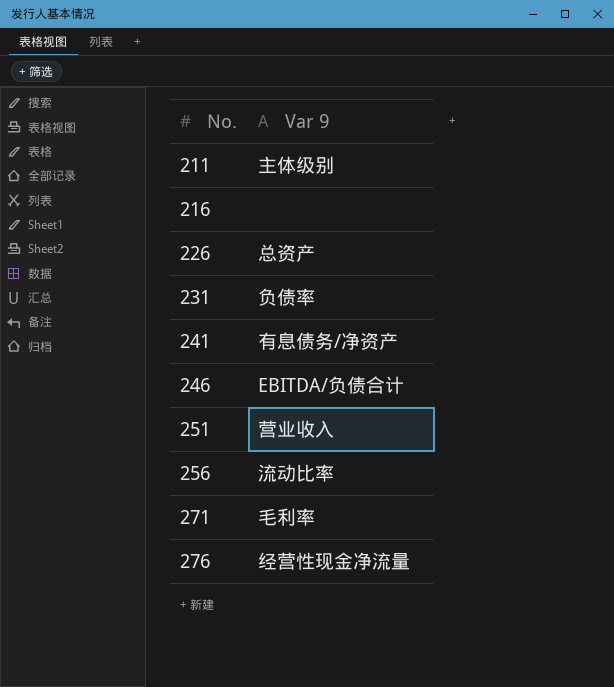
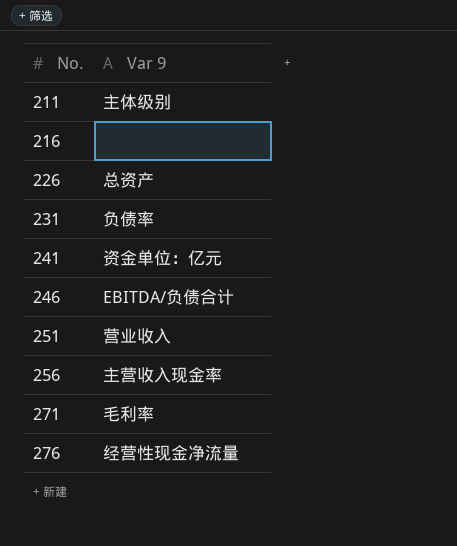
241 | Var 9: 有息债务/净资产 -> 资金单位：亿元
256 | Var 9: 流动比率 -> 主营收入现金率

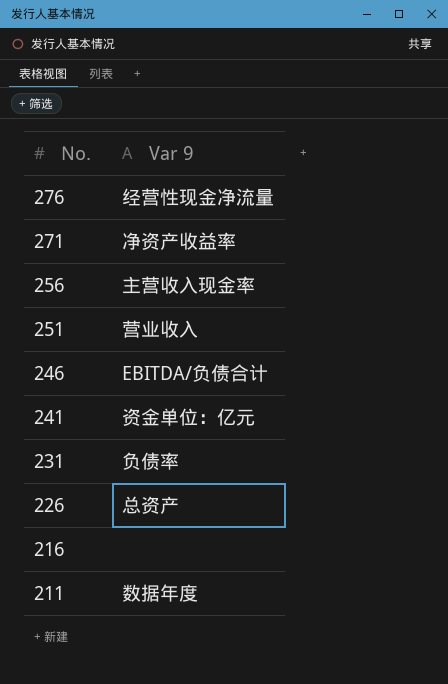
row order: No. ascending -> No. descending
271 | Var 9: 毛利率 -> 净资产收益率
211 | Var 9: 主体级别 -> 数据年度

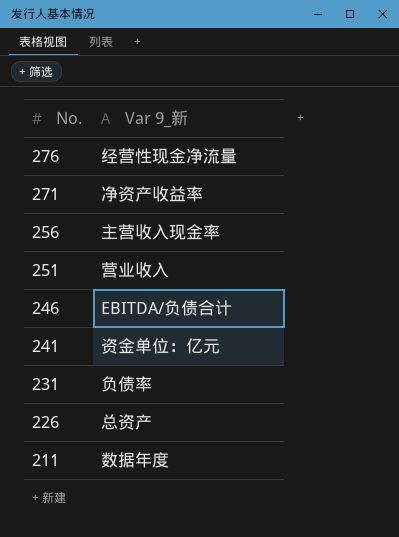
column name: Var 9 -> Var 9_新
row 216: none -> none

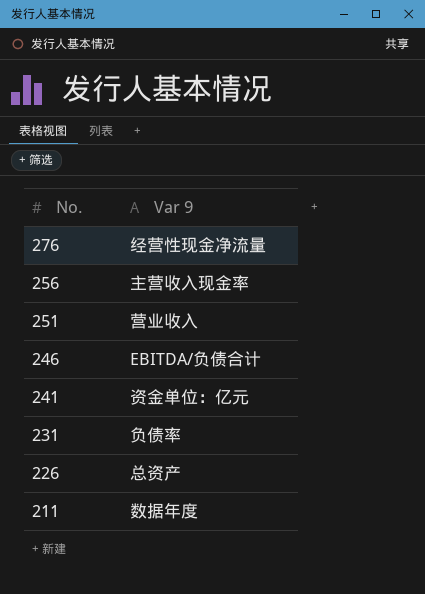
column name: Var 9_新 -> Var 9
row 271: 净资产收益率 -> none

